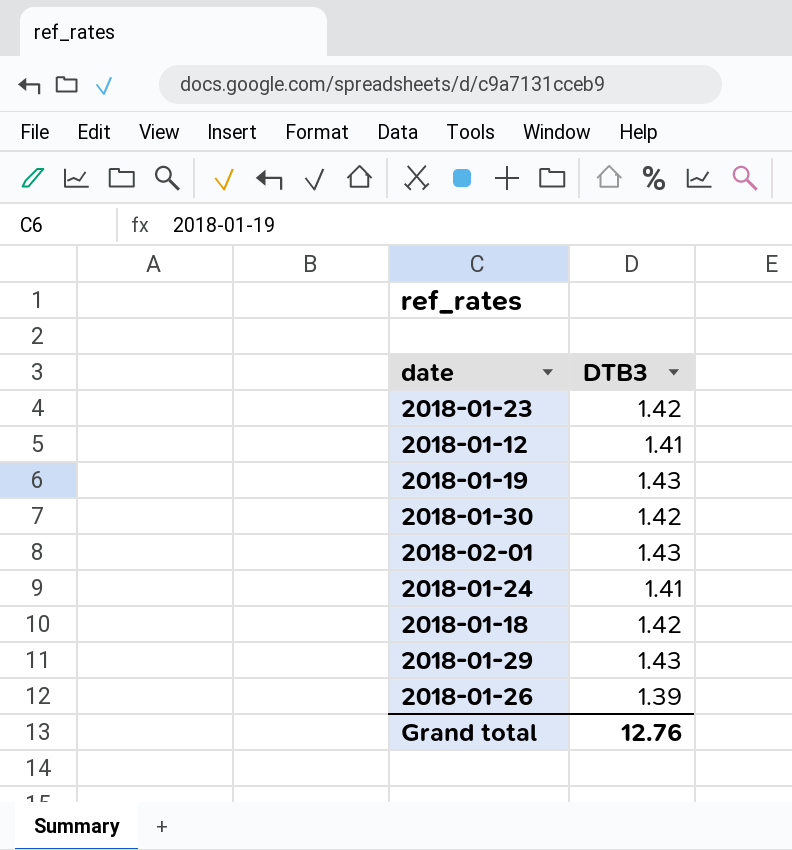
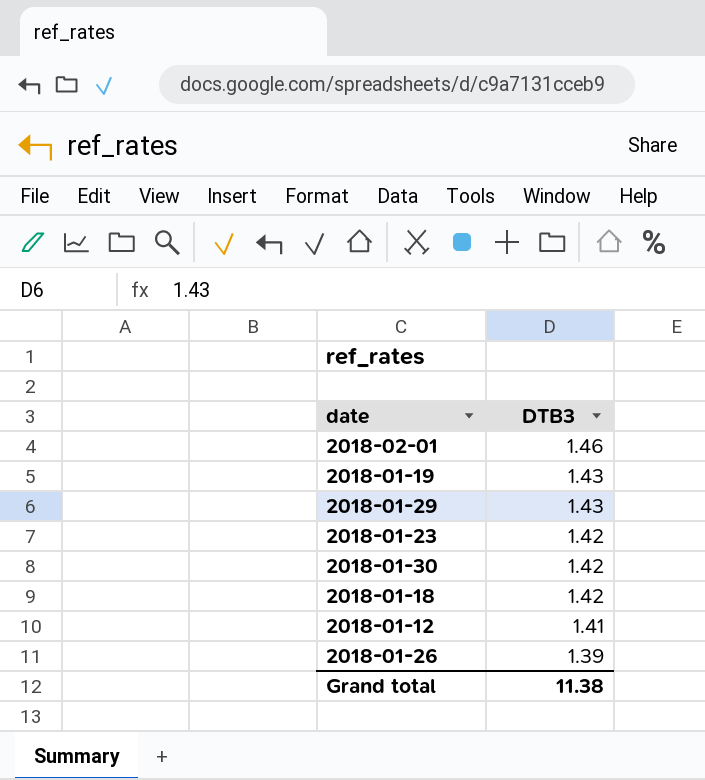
row order: none -> DTB3 descending
row 2018-01-24: 1.41 -> none
2018-02-01 | DTB3: 1.43 -> 1.46
Grand total | DTB3: 12.76 -> 11.38

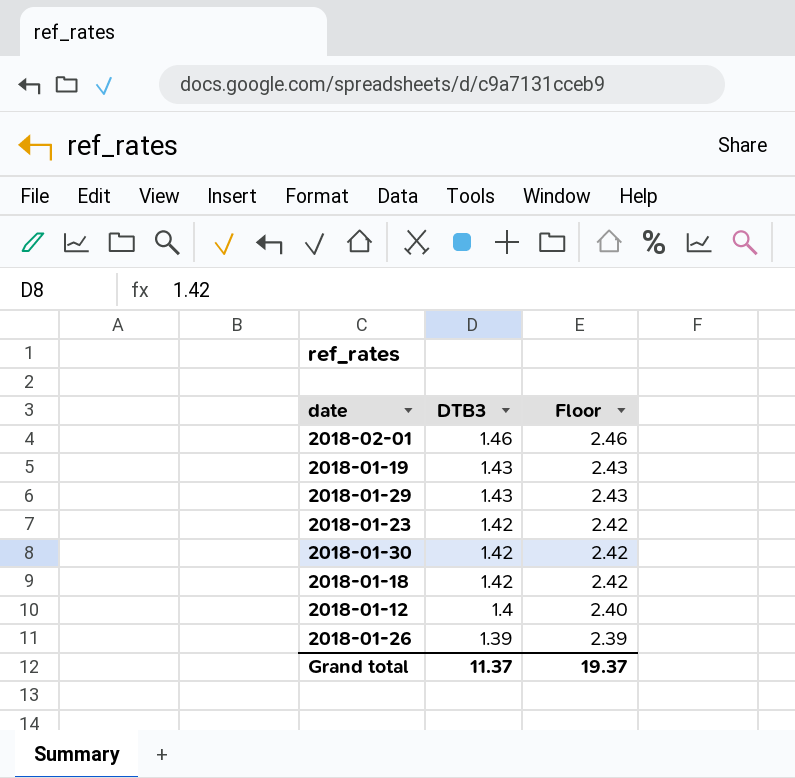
column Floor | formula: none -> [DTB3] + 1
2018-01-12 | DTB3: 1.41 -> 1.4
Grand total | DTB3: 11.38 -> 11.37

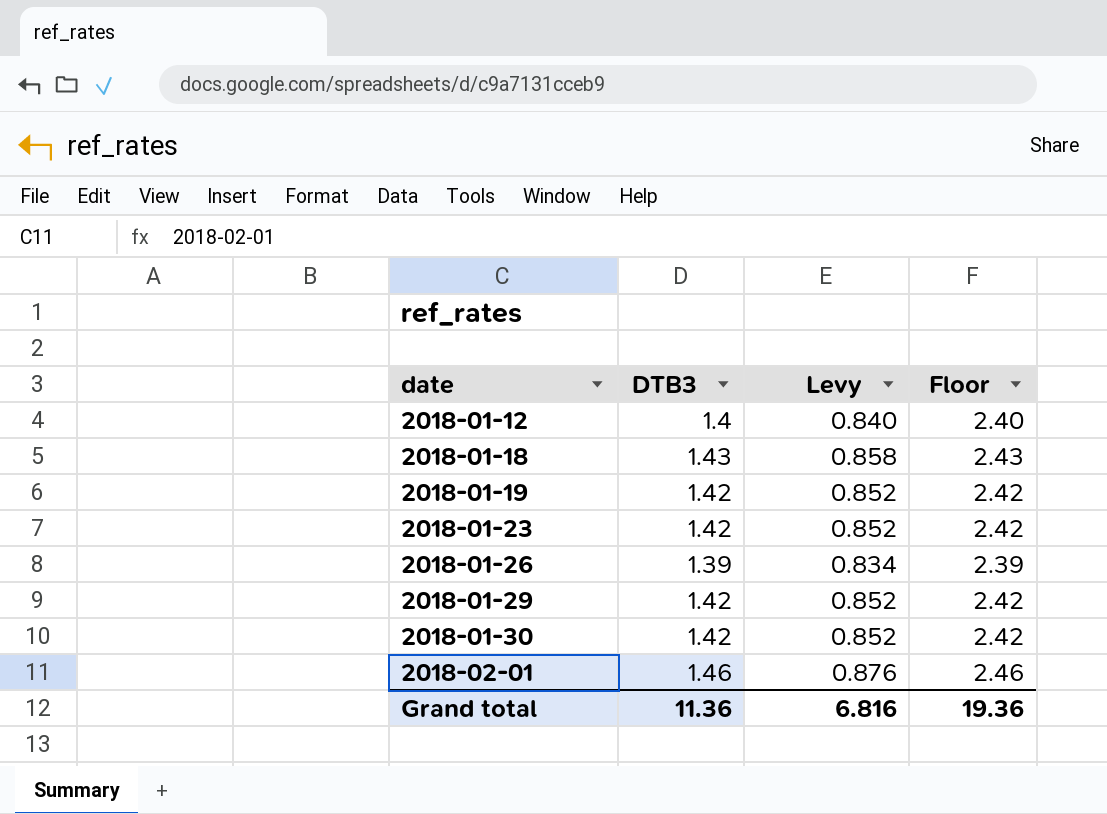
row order: DTB3 descending -> date ascending
column Levy | formula: none -> [DTB3] * 0.6
2018-01-18 | DTB3: 1.42 -> 1.43
2018-01-18 | Floor: 2.42 -> 2.43
2018-01-19 | DTB3: 1.43 -> 1.42
2018-01-19 | Floor: 2.43 -> 2.42
2018-01-29 | DTB3: 1.43 -> 1.42
2018-01-29 | Floor: 2.43 -> 2.42
Grand total | DTB3: 11.37 -> 11.36
Grand total | Floor: 19.37 -> 19.36

